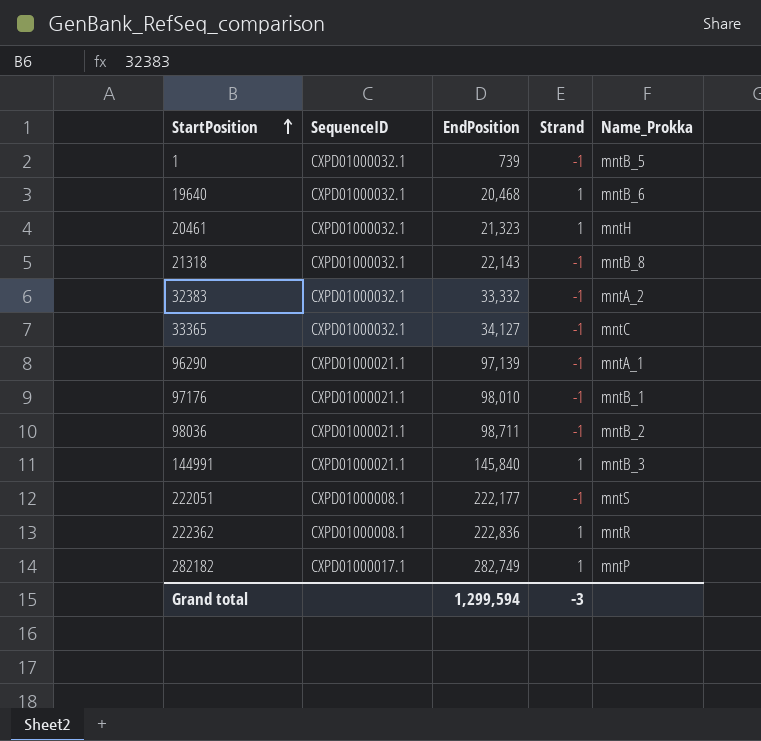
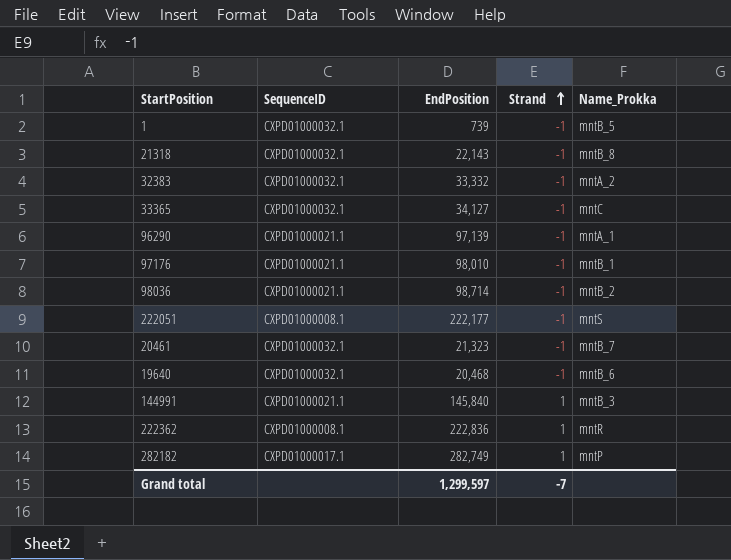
row order: StartPosition ascending -> Strand ascending
98036 | EndPosition: 98,711 -> 98,714
20461 | Strand: 1 -> -1
20461 | Name_Prokka: mntH -> mntB_7
19640 | Strand: 1 -> -1
Grand total | EndPosition: 1,299,594 -> 1,299,597
Grand total | Strand: -3 -> -7

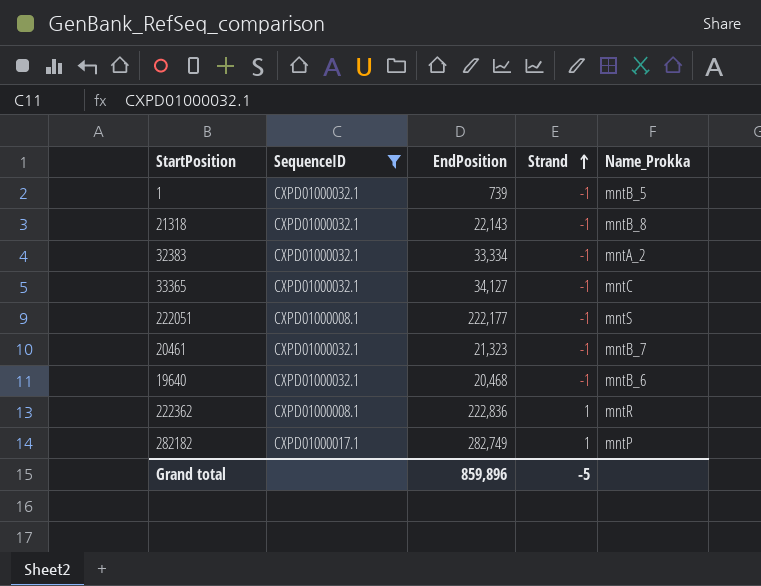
filter: none -> SequenceID != CXPD01000021.1
32383 | EndPosition: 33,332 -> 33,334
Grand total | EndPosition: 1,299,597 -> 859,896
Grand total | Strand: -7 -> -5

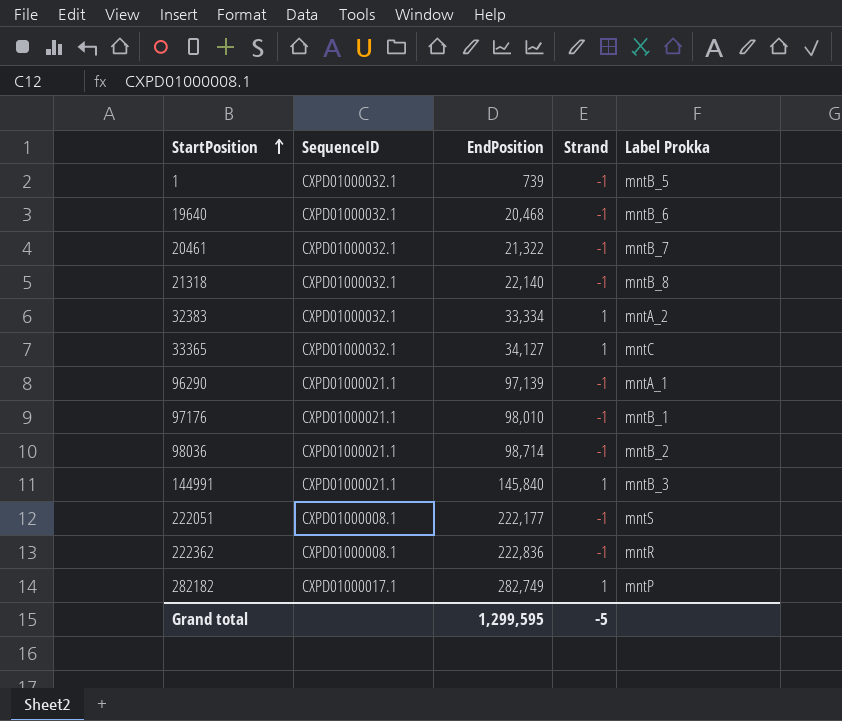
filter: SequenceID != CXPD01000021.1 -> none
row order: Strand ascending -> StartPosition ascending
column name: Name_Prokka -> Label Prokka
20461 | EndPosition: 21,323 -> 21,322
21318 | EndPosition: 22,143 -> 22,140
32383 | Strand: -1 -> 1
33365 | Strand: -1 -> 1
222362 | Strand: 1 -> -1
Grand total | EndPosition: 859,896 -> 1,299,595

